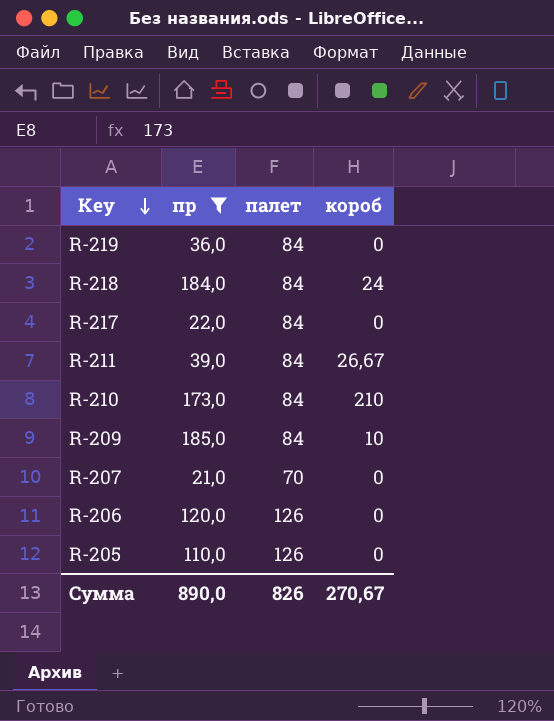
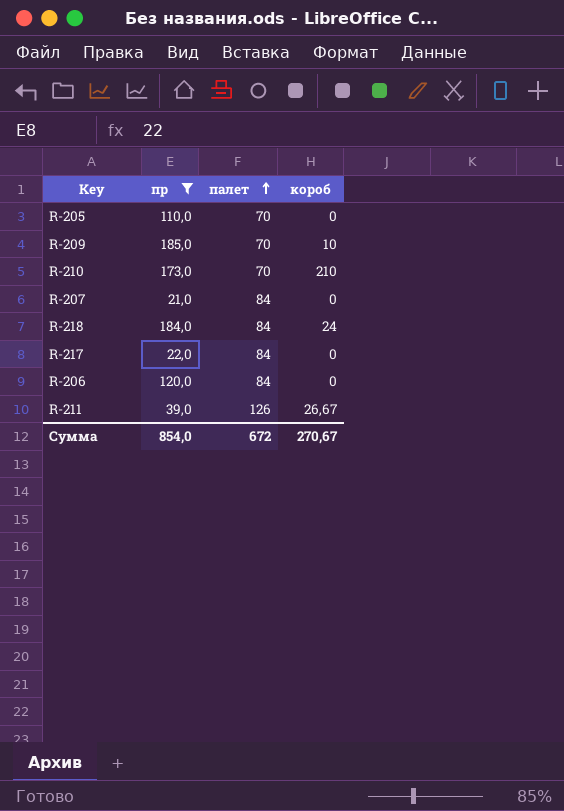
row order: Key descending -> палет ascending
row R-219: 36,0 | 84 | 0 -> none
R-205 | палет: 126 -> 70
R-209 | палет: 84 -> 70
R-210 | палет: 84 -> 70
R-207 | палет: 70 -> 84
R-206 | палет: 126 -> 84
R-211 | палет: 84 -> 126
Сумма | пр: 890,0 -> 854,0
Сумма | палет: 826 -> 672

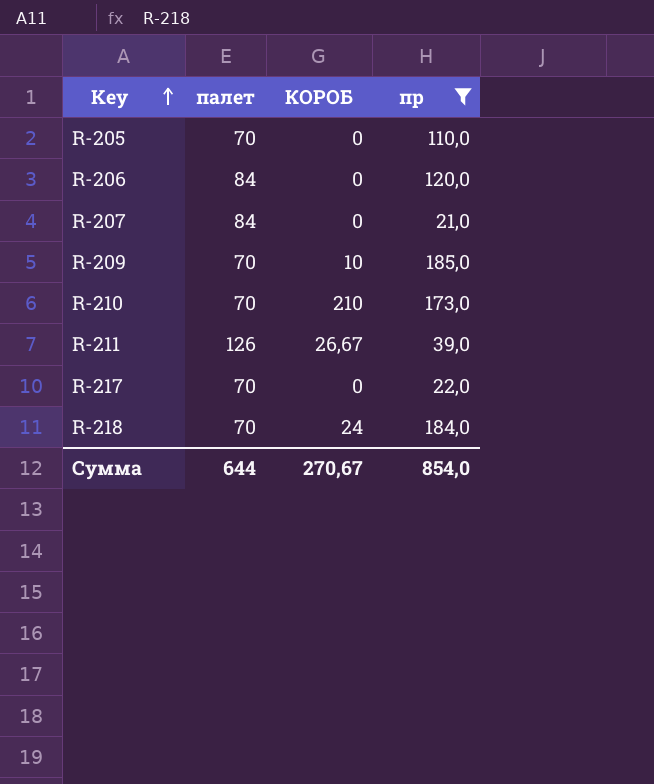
row order: палет ascending -> Key ascending
column name: короб -> КОРОБ
column пр | position: 2 -> 4
R-217 | палет: 84 -> 70
R-218 | палет: 84 -> 70
Сумма | палет: 672 -> 644

